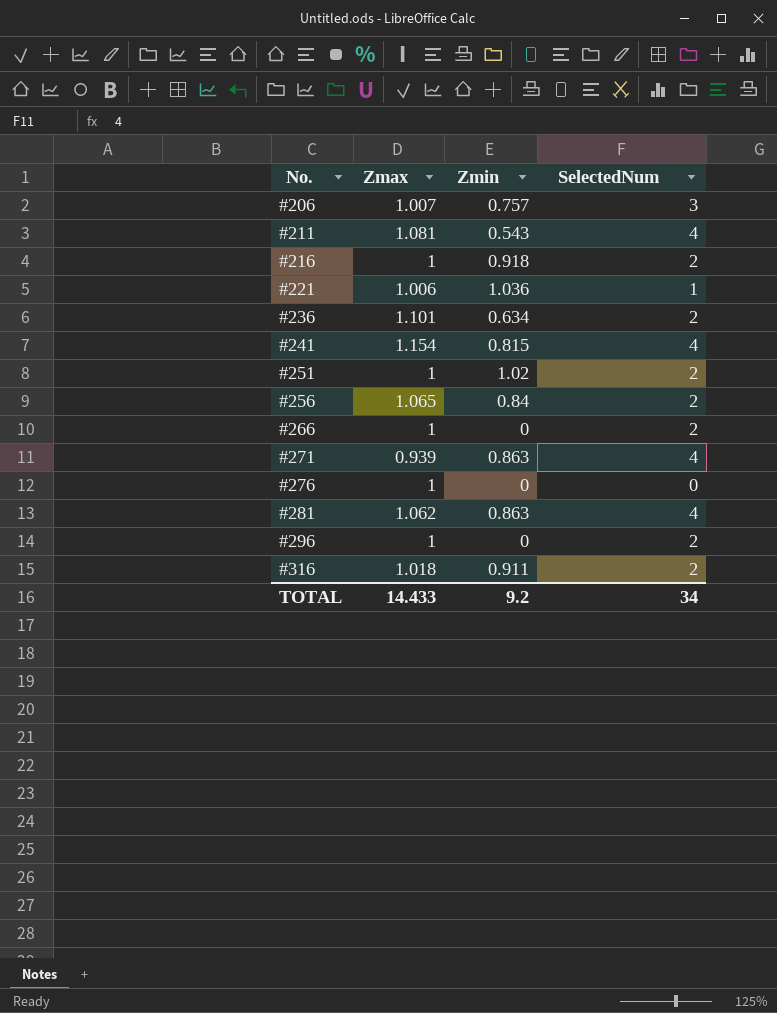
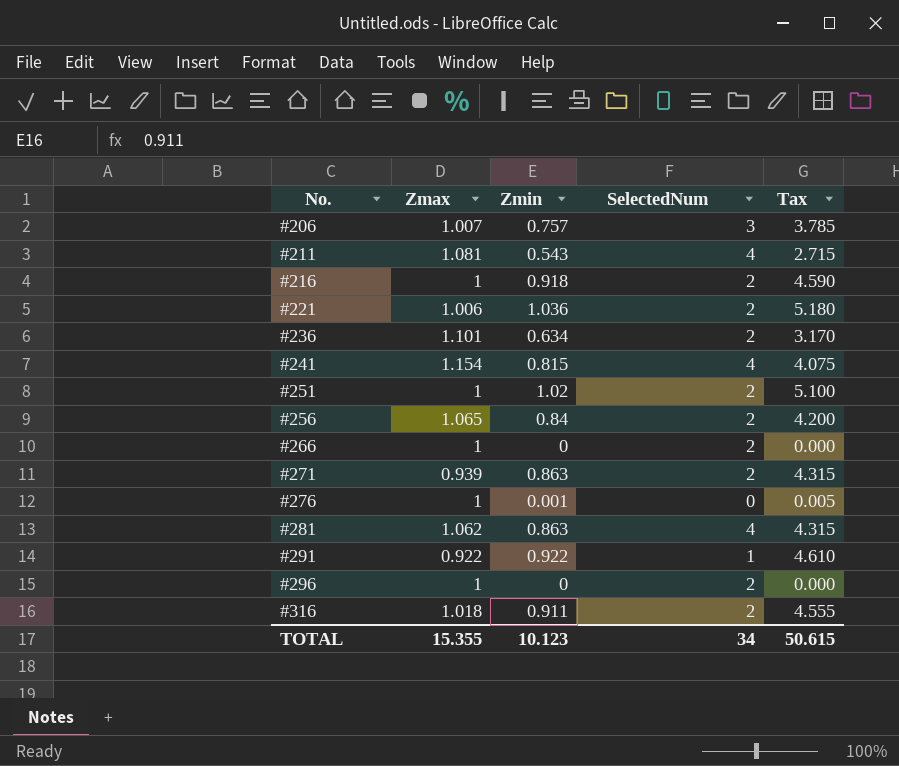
column Tax | formula: none -> [Zmin] * 5
#221 | SelectedNum: 1 -> 2
#271 | SelectedNum: 4 -> 2
#276 | Zmin: 0 -> 0.001
row #291: none -> 0.922 | 0.922 | 1 | 4.610
TOTAL | Zmax: 14.433 -> 15.355
TOTAL | Zmin: 9.2 -> 10.123

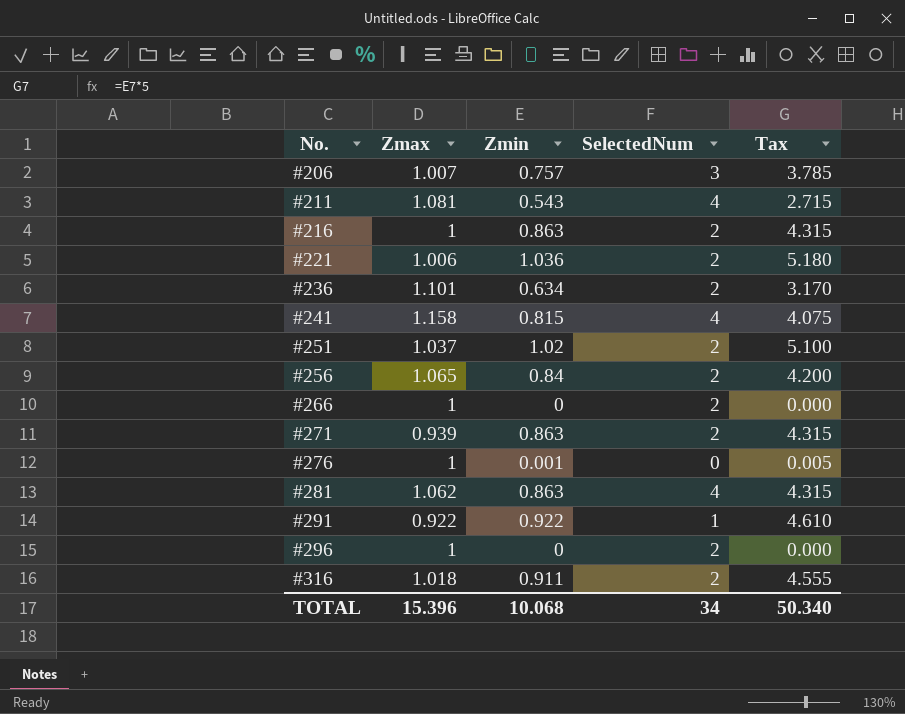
#216 | Zmin: 0.918 -> 0.863
#216 | Tax: 4.590 -> 4.315
#241 | Zmax: 1.154 -> 1.158
#251 | Zmax: 1 -> 1.037
TOTAL | Zmax: 15.355 -> 15.396
TOTAL | Zmin: 10.123 -> 10.068
TOTAL | Tax: 50.615 -> 50.340

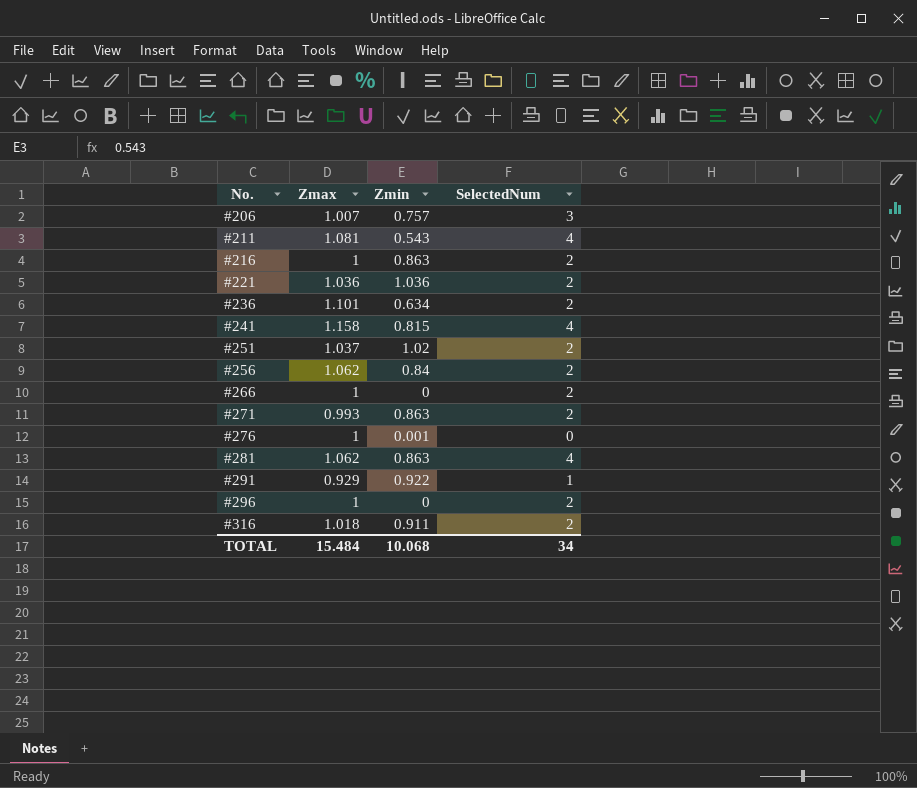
column Tax | formula: [Zmin] * 5 -> none
#221 | Zmax: 1.006 -> 1.036
#256 | Zmax: 1.065 -> 1.062
#271 | Zmax: 0.939 -> 0.993
#291 | Zmax: 0.922 -> 0.929
TOTAL | Zmax: 15.396 -> 15.484

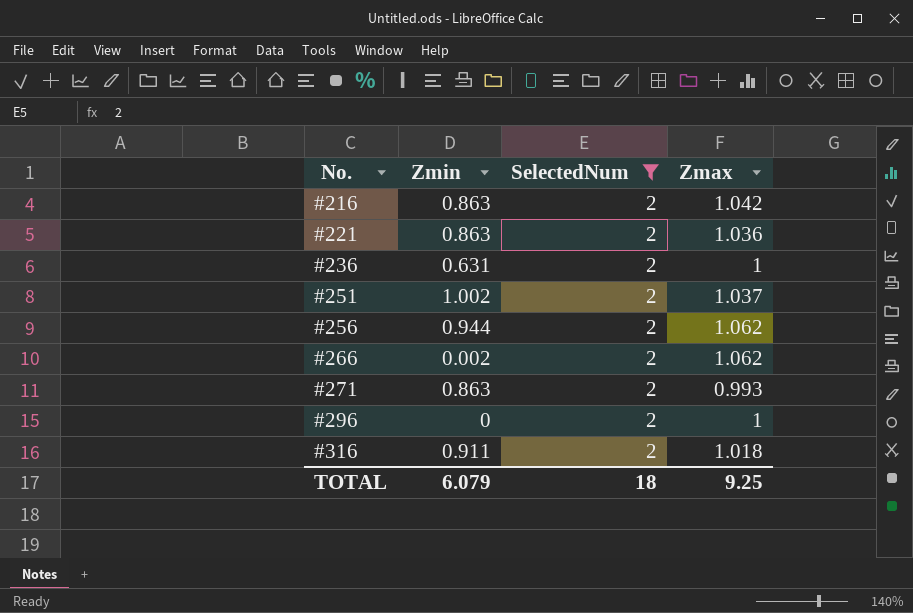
filter: none -> SelectedNum = 2
column Zmax | position: 2 -> 4
#216 | Zmax: 1 -> 1.042
#221 | Zmin: 1.036 -> 0.863
#236 | Zmin: 0.634 -> 0.631
#236 | Zmax: 1.101 -> 1
#251 | Zmin: 1.02 -> 1.002
#256 | Zmin: 0.84 -> 0.944
#266 | Zmin: 0 -> 0.002
#266 | Zmax: 1 -> 1.062
TOTAL | Zmin: 10.068 -> 6.079
TOTAL | SelectedNum: 34 -> 18
TOTAL | Zmax: 15.484 -> 9.25

